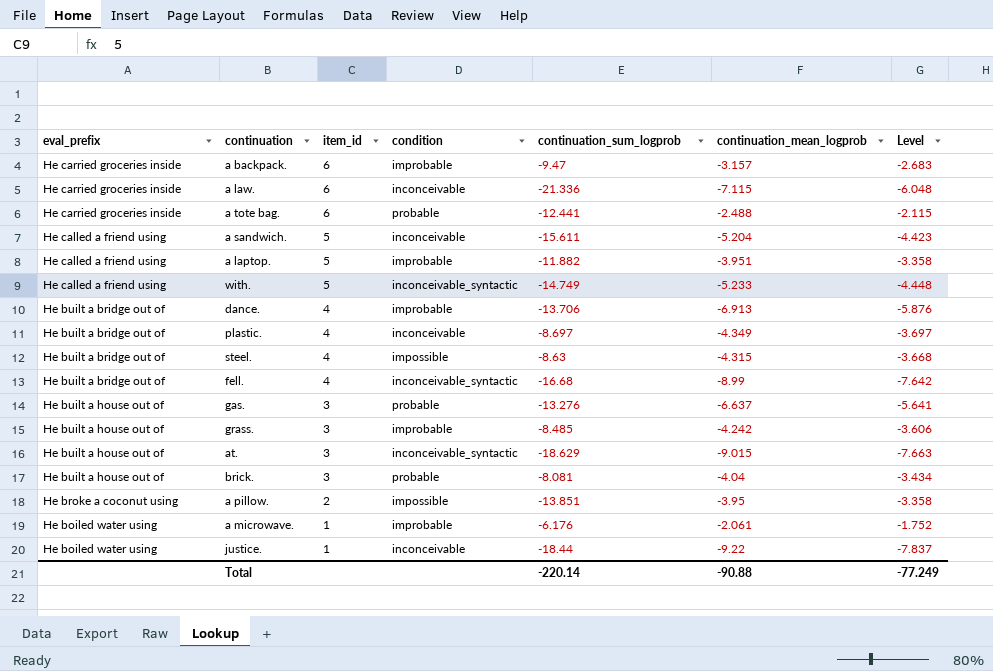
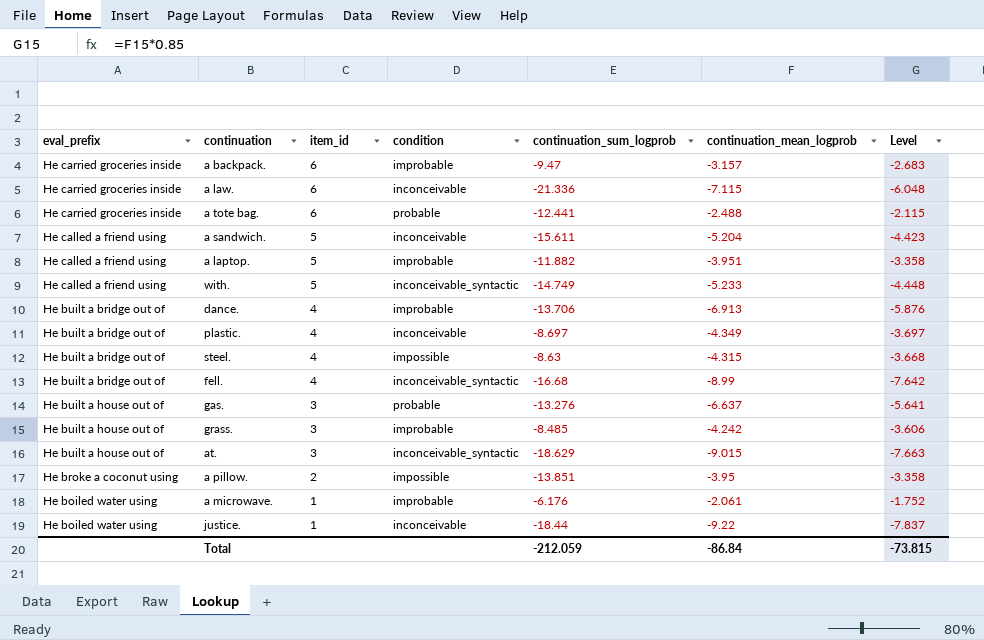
row brick.: He built a house out of | 3 | probable | -8.081 | -4.04 | -3.434 -> none
Total | continuation_sum_logprob: -220.14 -> -212.059
Total | continuation_mean_logprob: -90.88 -> -86.84
Total | Level: -77.249 -> -73.815

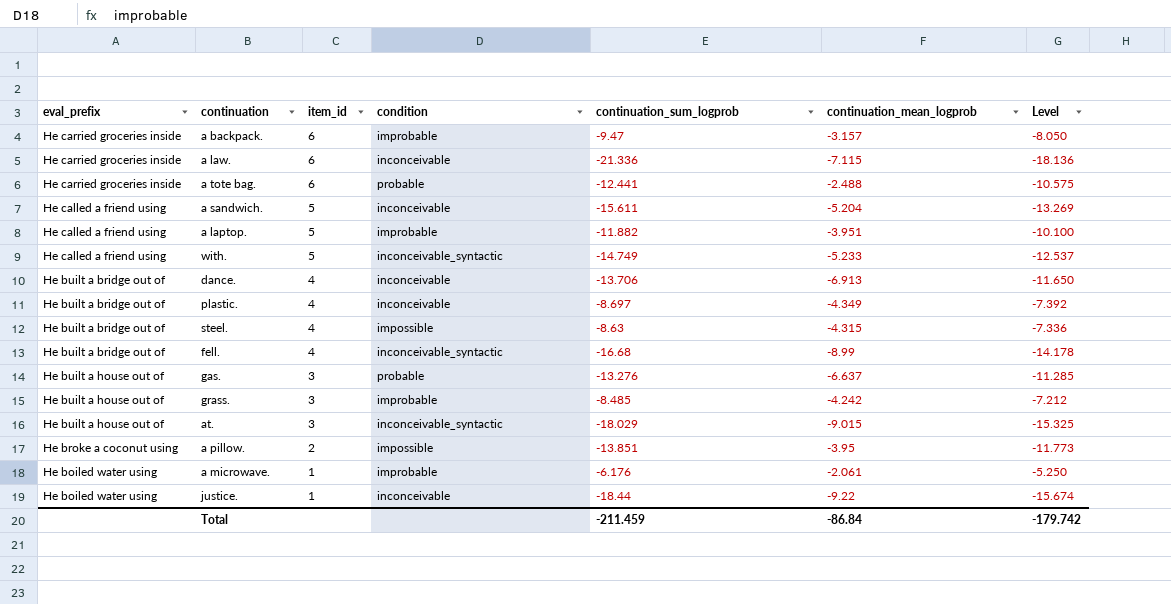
column Level | formula: [continuation_mean_logprob] * 0.85 -> [continuation_sum_logprob] * 0.85
dance. | condition: improbable -> inconceivable
at. | continuation_sum_logprob: -18.629 -> -18.029
Total | continuation_sum_logprob: -212.059 -> -211.459
Total | Level: -73.815 -> -179.742

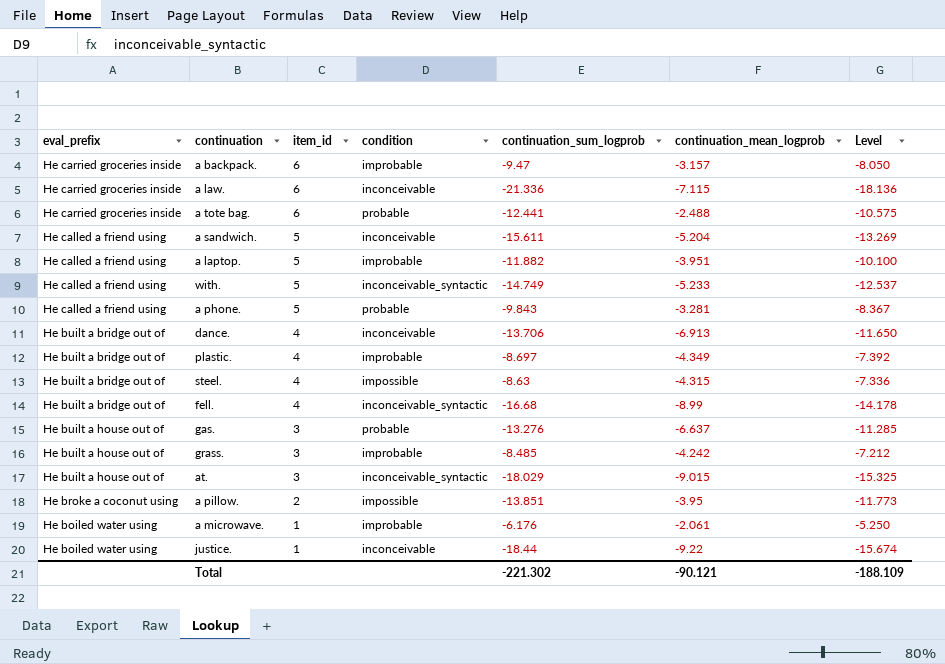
row a phone.: none -> He called a friend using | 5 | probable | -9.843 | -3.281 | -8.367
plastic. | condition: inconceivable -> improbable
Total | continuation_sum_logprob: -211.459 -> -221.302
Total | continuation_mean_logprob: -86.84 -> -90.121
Total | Level: -179.742 -> -188.109

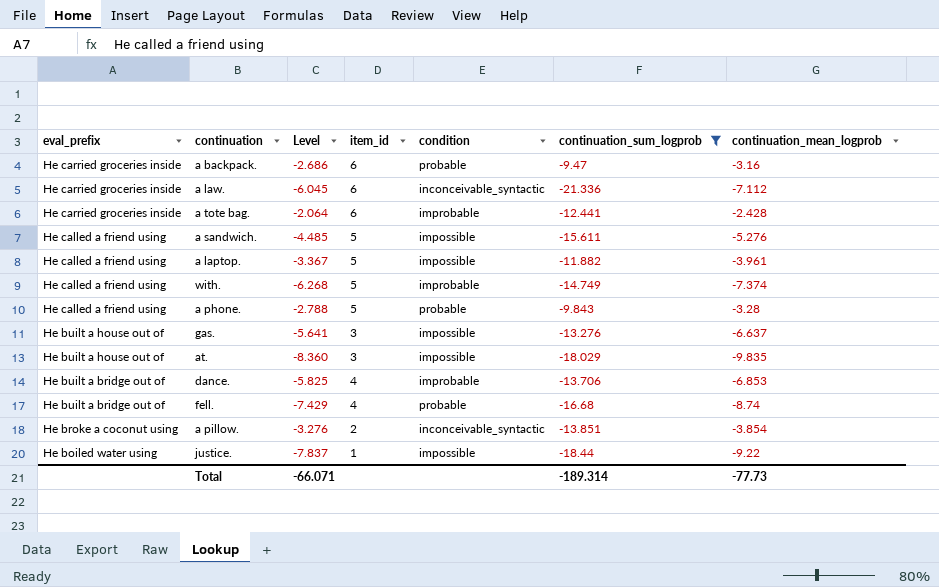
filter: none -> continuation_sum_logprob <= -9.47
row order: item_id descending -> eval_prefix descending
column Level | formula: [continuation_sum_logprob] * 0.85 -> [continuation_mean_logprob] * 0.85
column Level | position: 7 -> 3
a backpack. | condition: improbable -> probable
a backpack. | continuation_mean_logprob: -3.157 -> -3.16
a law. | condition: inconceivable -> inconceivable_syntactic
a law. | continuation_mean_logprob: -7.115 -> -7.112
a tote bag. | condition: probable -> improbable
a tote bag. | continuation_mean_logprob: -2.488 -> -2.428
a sandwich. | condition: inconceivable -> impossible
a sandwich. | continuation_mean_logprob: -5.204 -> -5.276
a laptop. | condition: improbable -> impossible
a laptop. | continuation_mean_logprob: -3.951 -> -3.961
with. | condition: inconceivable_syntactic -> improbable
with. | continuation_mean_logprob: -5.233 -> -7.374
a phone. | continuation_mean_logprob: -3.281 -> -3.28
gas. | condition: probable -> impossible
at. | condition: inconceivable_syntactic -> impossible
at. | continuation_mean_logprob: -9.015 -> -9.835
dance. | condition: inconceivable -> improbable
dance. | continuation_mean_logprob: -6.913 -> -6.853
fell. | condition: inconceivable_syntactic -> probable
fell. | continuation_mean_logprob: -8.99 -> -8.74
a pillow. | condition: impossible -> inconceivable_syntactic
a pillow. | continuation_mean_logprob: -3.95 -> -3.854
justice. | condition: inconceivable -> impossible
Total | Level: -188.109 -> -66.071
Total | continuation_sum_logprob: -221.302 -> -189.314
Total | continuation_mean_logprob: -90.121 -> -77.73

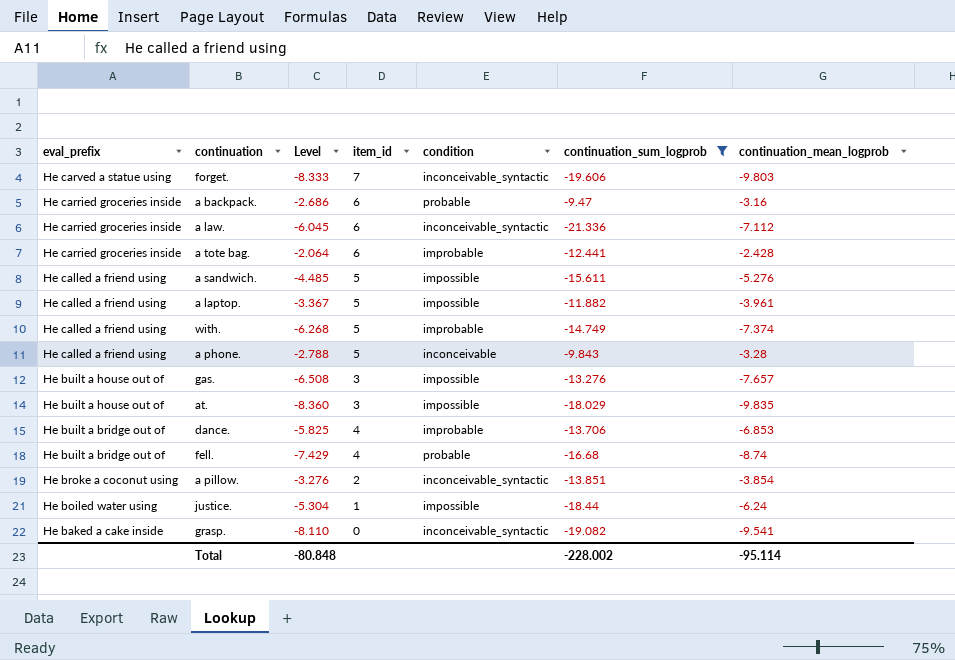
row forget.: none -> He carved a statue using | -8.333 | 7 | inconceivable_syntactic | -19.606 | -9.803
a phone. | condition: probable -> inconceivable
gas. | Level: -5.641 -> -6.508
gas. | continuation_mean_logprob: -6.637 -> -7.657
justice. | Level: -7.837 -> -5.304
justice. | continuation_mean_logprob: -9.22 -> -6.24
row grasp.: none -> He baked a cake inside | -8.110 | 0 | inconceivable_syntactic | -19.082 | -9.541
Total | Level: -66.071 -> -80.848
Total | continuation_sum_logprob: -189.314 -> -228.002
Total | continuation_mean_logprob: -77.73 -> -95.114

